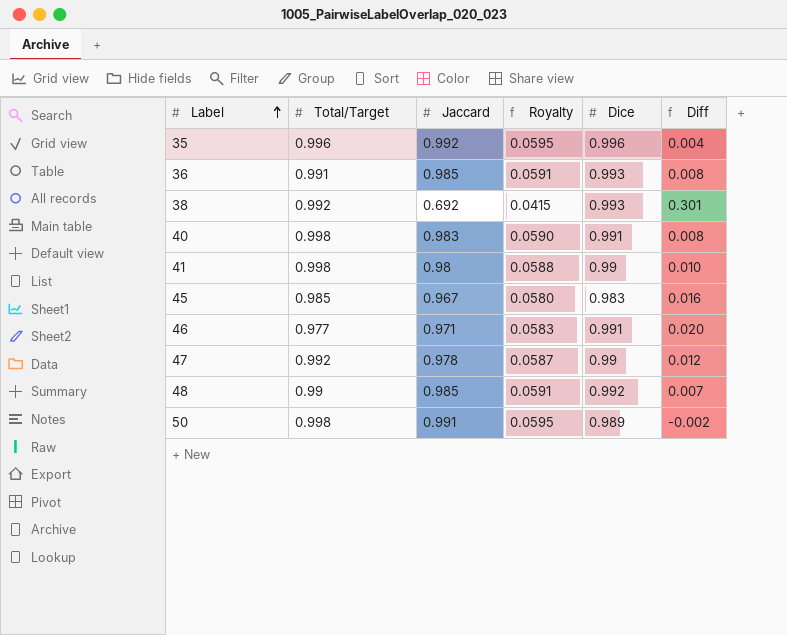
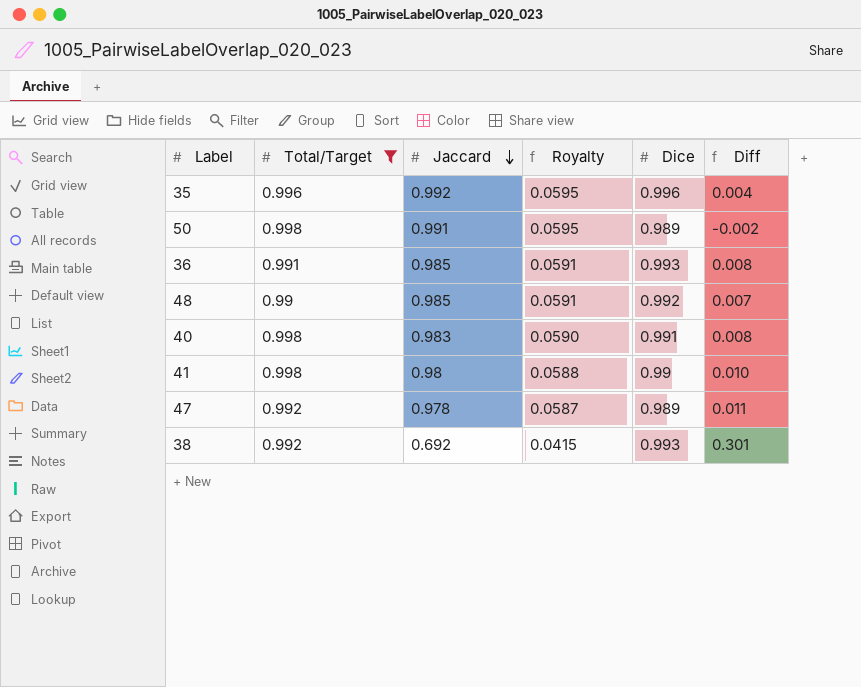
filter: none -> Total/Target >= 0.99
row order: Label ascending -> Jaccard descending
47 | Dice: 0.99 -> 0.989
47 | Diff: 0.012 -> 0.011

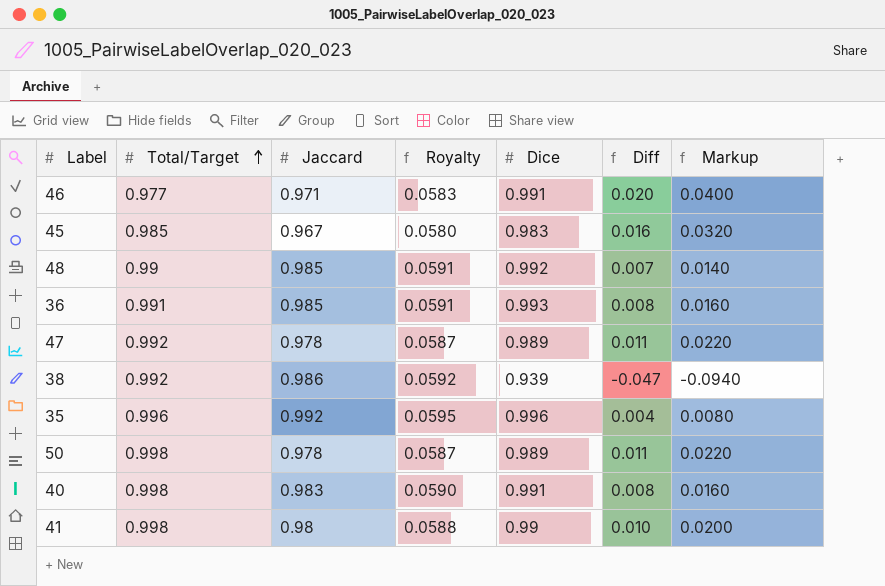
filter: Total/Target >= 0.99 -> none
row order: Jaccard descending -> Total/Target ascending
column Markup | formula: none -> [Diff] * 2
38 | Jaccard: 0.692 -> 0.986
38 | Royalty: 0.0415 -> 0.0592
38 | Dice: 0.993 -> 0.939
38 | Diff: 0.301 -> -0.047
50 | Jaccard: 0.991 -> 0.978
50 | Royalty: 0.0595 -> 0.0587
50 | Diff: -0.002 -> 0.011

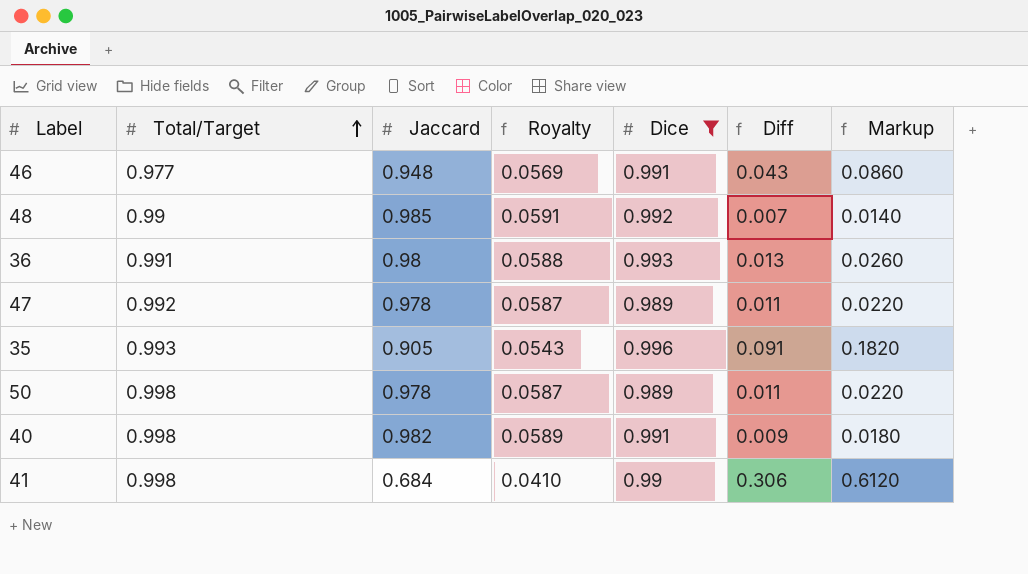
filter: none -> Dice >= 0.989
46 | Jaccard: 0.971 -> 0.948
46 | Royalty: 0.0583 -> 0.0569
46 | Diff: 0.020 -> 0.043
46 | Markup: 0.0400 -> 0.0860
36 | Jaccard: 0.985 -> 0.98
36 | Royalty: 0.0591 -> 0.0588
36 | Diff: 0.008 -> 0.013
36 | Markup: 0.0160 -> 0.0260
35 | Total/Target: 0.996 -> 0.993
35 | Jaccard: 0.992 -> 0.905
35 | Royalty: 0.0595 -> 0.0543
35 | Diff: 0.004 -> 0.091
35 | Markup: 0.0080 -> 0.1820
40 | Jaccard: 0.983 -> 0.982
40 | Royalty: 0.0590 -> 0.0589
40 | Diff: 0.008 -> 0.009
40 | Markup: 0.0160 -> 0.0180
41 | Jaccard: 0.98 -> 0.684
41 | Royalty: 0.0588 -> 0.0410
41 | Diff: 0.010 -> 0.306
41 | Markup: 0.0200 -> 0.6120

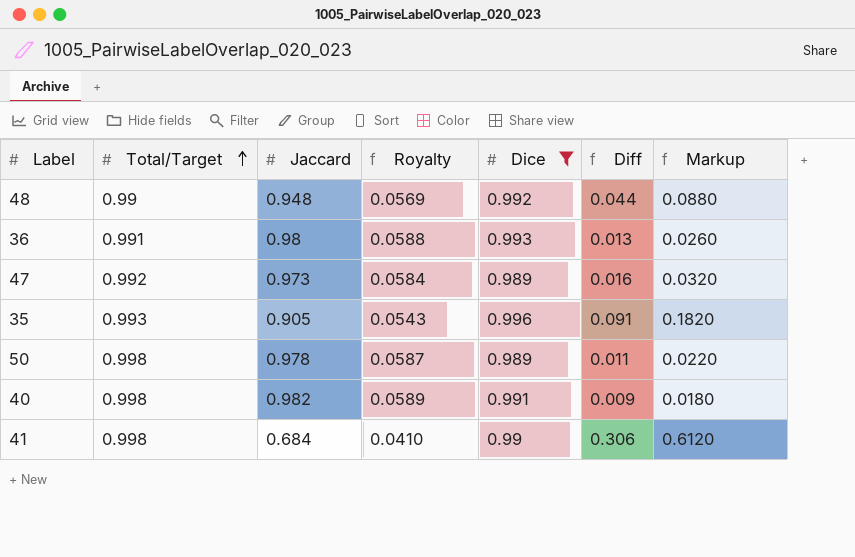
row 46: 0.977 | 0.948 | 0.0569 | 0.991 | 0.043 | 0.0860 -> none
48 | Jaccard: 0.985 -> 0.948
48 | Royalty: 0.0591 -> 0.0569
48 | Diff: 0.007 -> 0.044
48 | Markup: 0.0140 -> 0.0880
47 | Jaccard: 0.978 -> 0.973
47 | Royalty: 0.0587 -> 0.0584
47 | Diff: 0.011 -> 0.016
47 | Markup: 0.0220 -> 0.0320

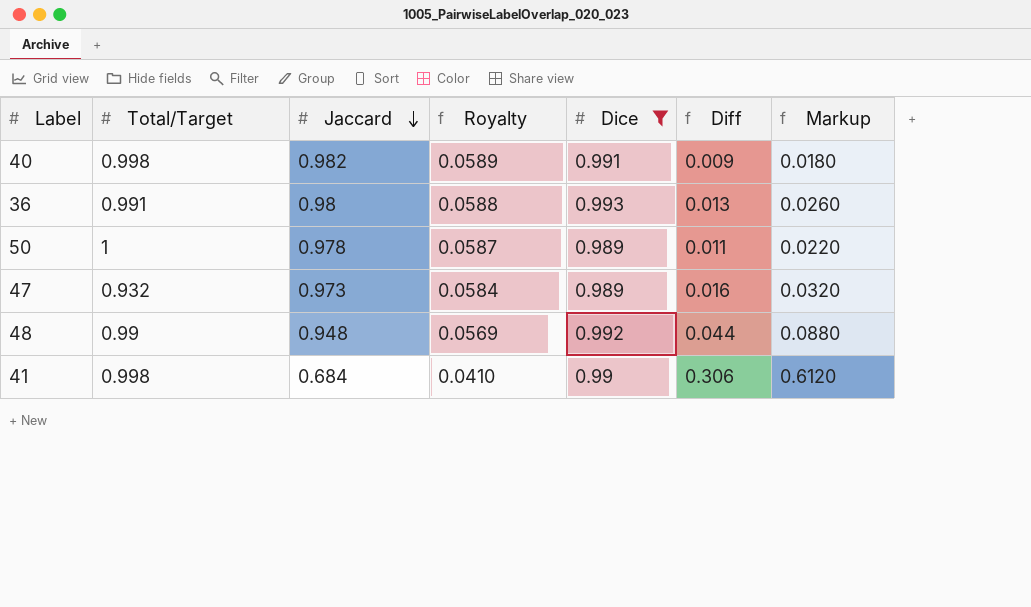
row order: Total/Target ascending -> Jaccard descending
row 35: 0.993 | 0.905 | 0.0543 | 0.996 | 0.091 | 0.1820 -> none
50 | Total/Target: 0.998 -> 1
47 | Total/Target: 0.992 -> 0.932

